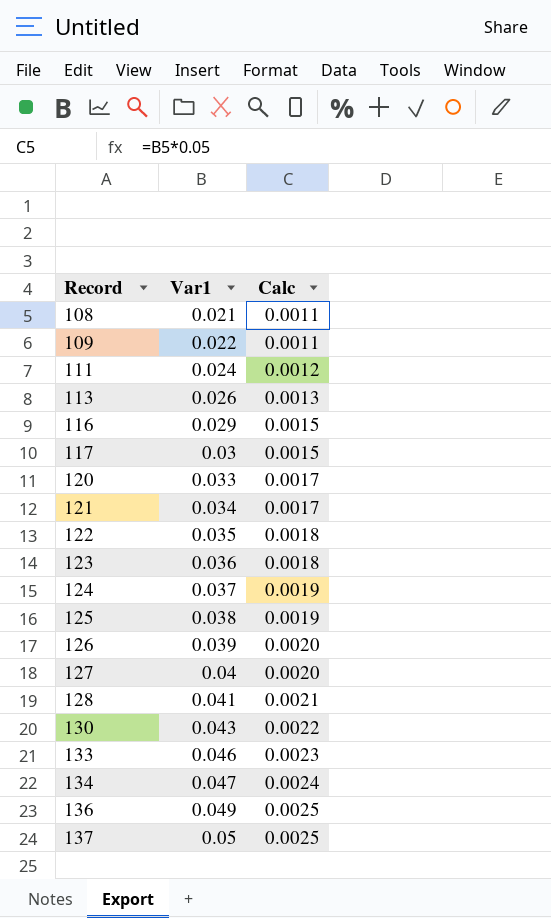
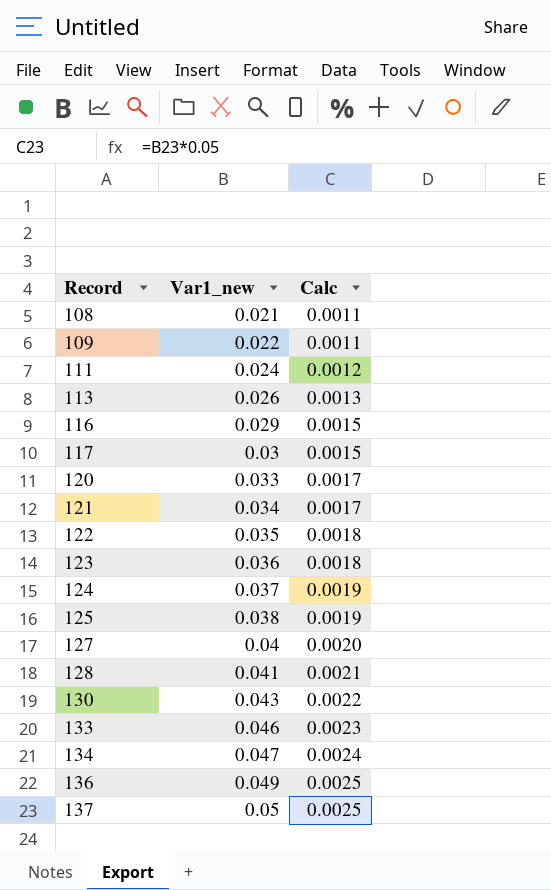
column name: Var1 -> Var1_new
row 126: 0.039 | 0.0020 -> none

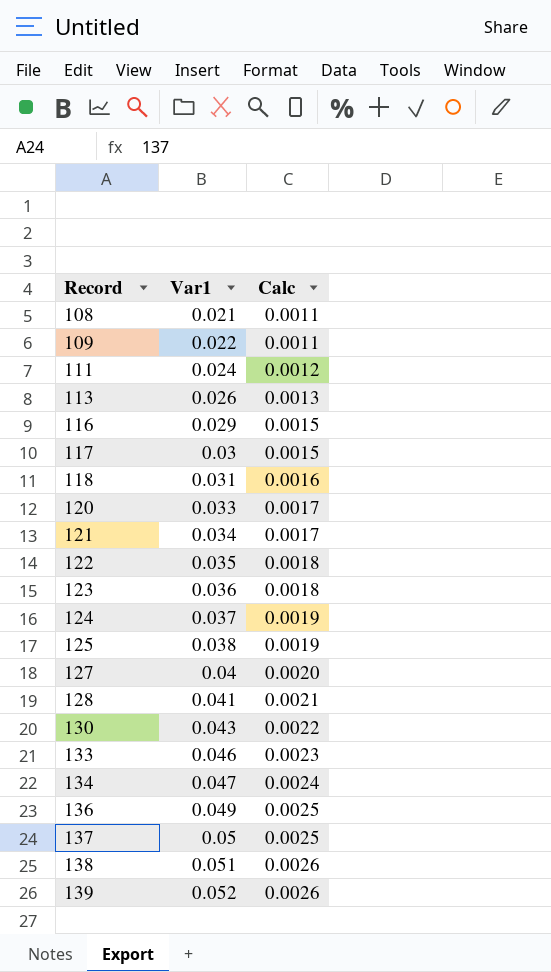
column name: Var1_new -> Var1
row 118: none -> 0.031 | 0.0016
row 138: none -> 0.051 | 0.0026
row 139: none -> 0.052 | 0.0026

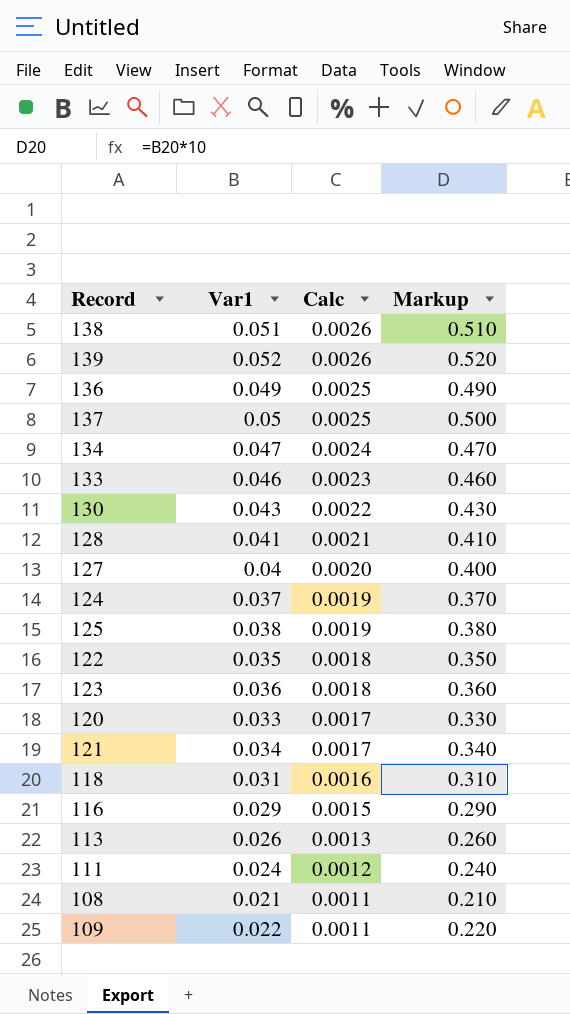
row order: Record ascending -> Calc descending
column Markup | formula: none -> [Var1] * 10
row 117: 0.03 | 0.0015 -> none

